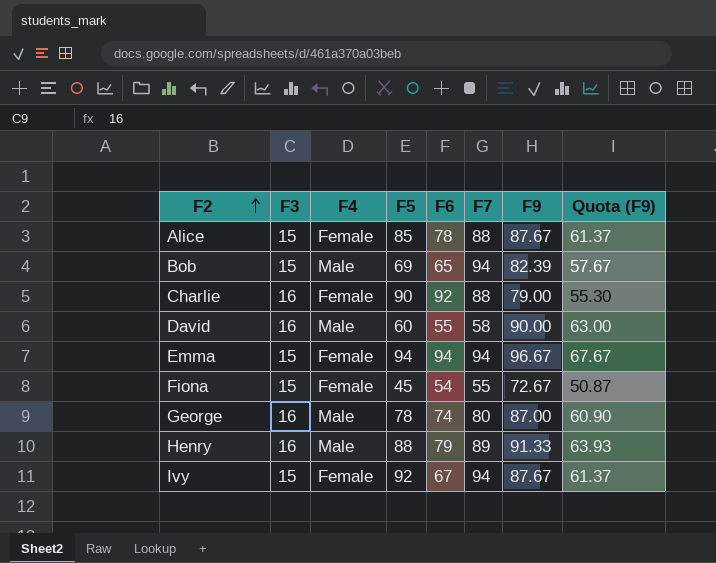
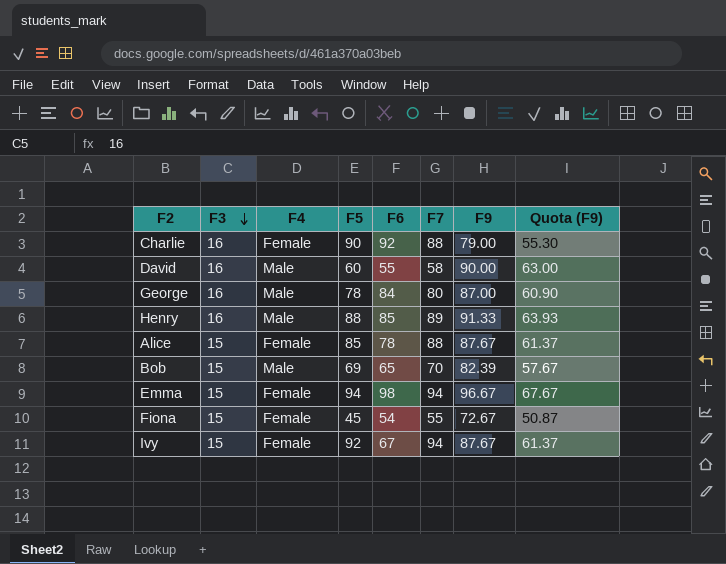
row order: F2 ascending -> F3 descending
George | F6: 74 -> 84
Henry | F6: 79 -> 85
Bob | F7: 94 -> 70
Emma | F6: 94 -> 98

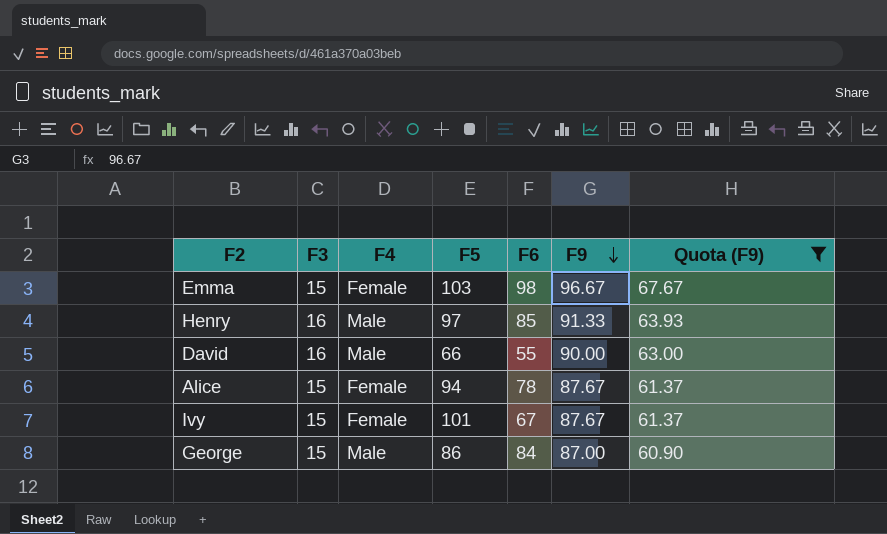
filter: none -> Quota (F9) >= 60.90
row order: F3 descending -> F9 descending
column F7 | position: 6 -> none
Emma | F5: 94 -> 103
Henry | F5: 88 -> 97
David | F5: 60 -> 66
Alice | F5: 85 -> 94
Ivy | F5: 92 -> 101
George | F3: 16 -> 15
George | F5: 78 -> 86

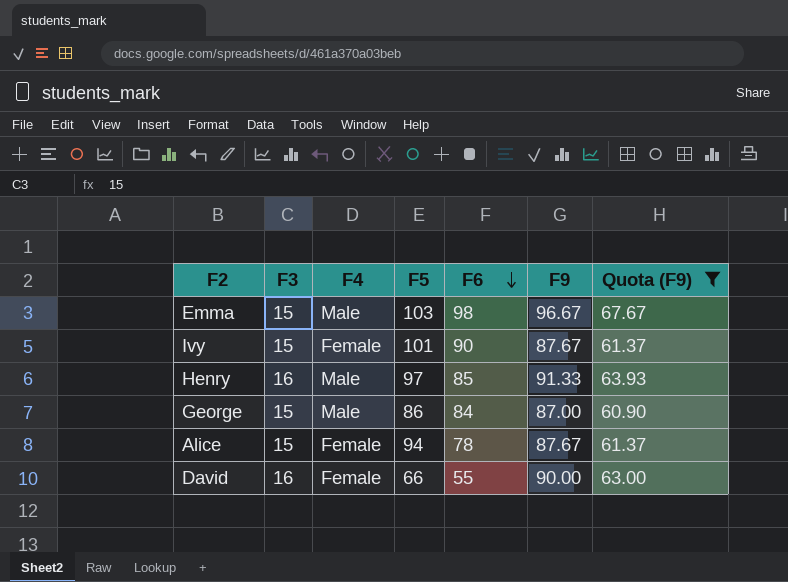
row order: F9 descending -> F6 descending
Emma | F4: Female -> Male
Ivy | F6: 67 -> 90
David | F4: Male -> Female

